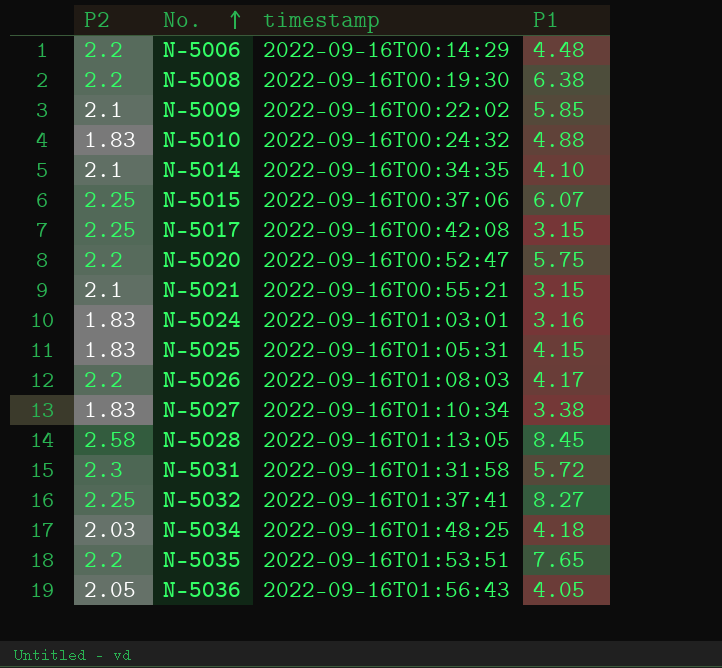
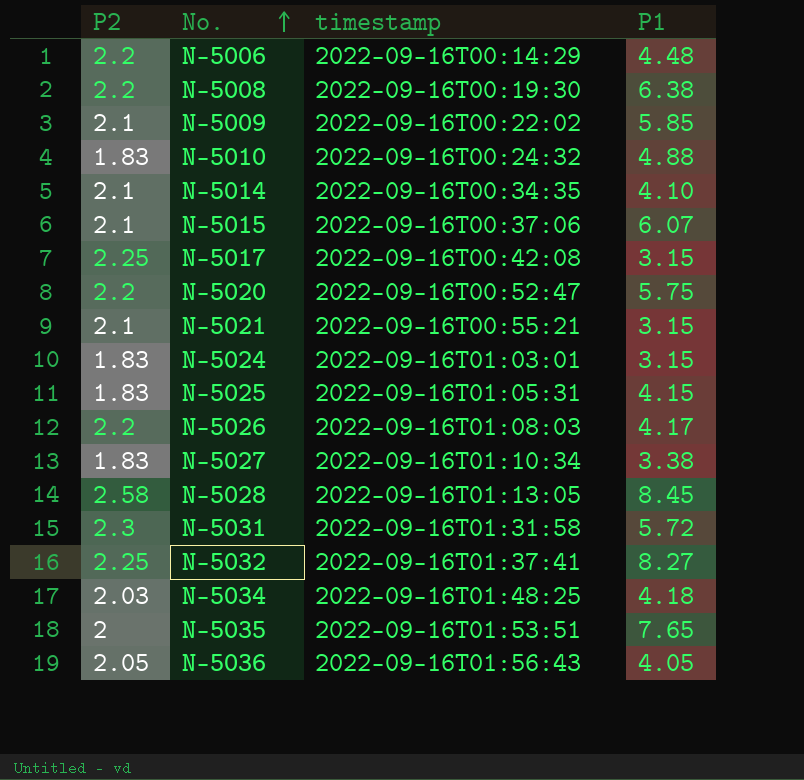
N-5015 | P2: 2.25 -> 2.1
N-5024 | P1: 3.16 -> 3.15
N-5035 | P2: 2.2 -> 2

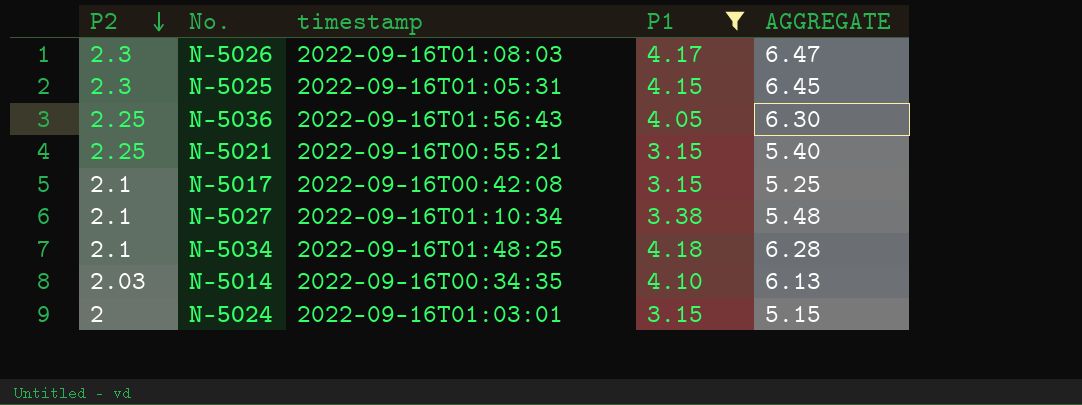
filter: none -> P1 <= 4.18
row order: No. ascending -> P2 descending
column AGGREGATE | formula: none -> [P2] + [P1]
N-5026 | P2: 2.2 -> 2.3
N-5025 | P2: 1.83 -> 2.3
N-5036 | P2: 2.05 -> 2.25
N-5021 | P2: 2.1 -> 2.25
N-5017 | P2: 2.25 -> 2.1
N-5027 | P2: 1.83 -> 2.1
N-5034 | P2: 2.03 -> 2.1
N-5014 | P2: 2.1 -> 2.03
N-5024 | P2: 1.83 -> 2

